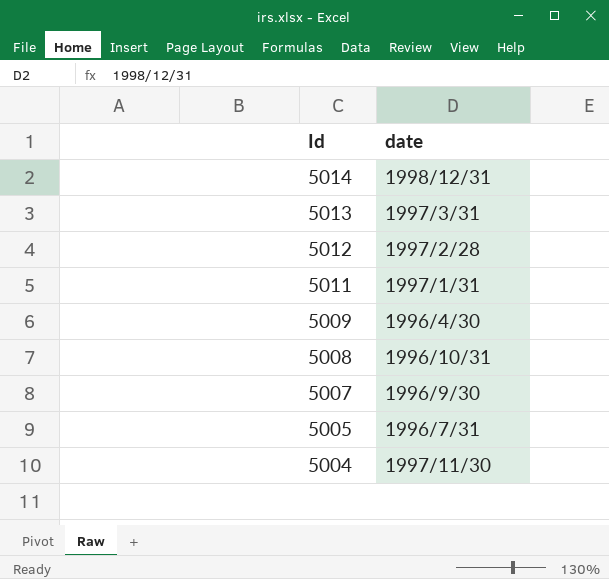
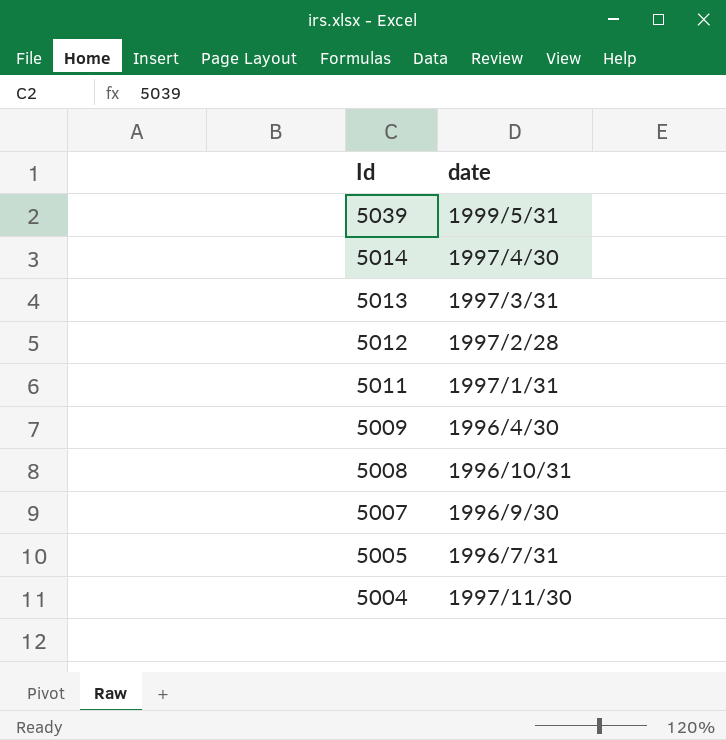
row 5039: none -> 1999/5/31
5014 | date: 1998/12/31 -> 1997/4/30

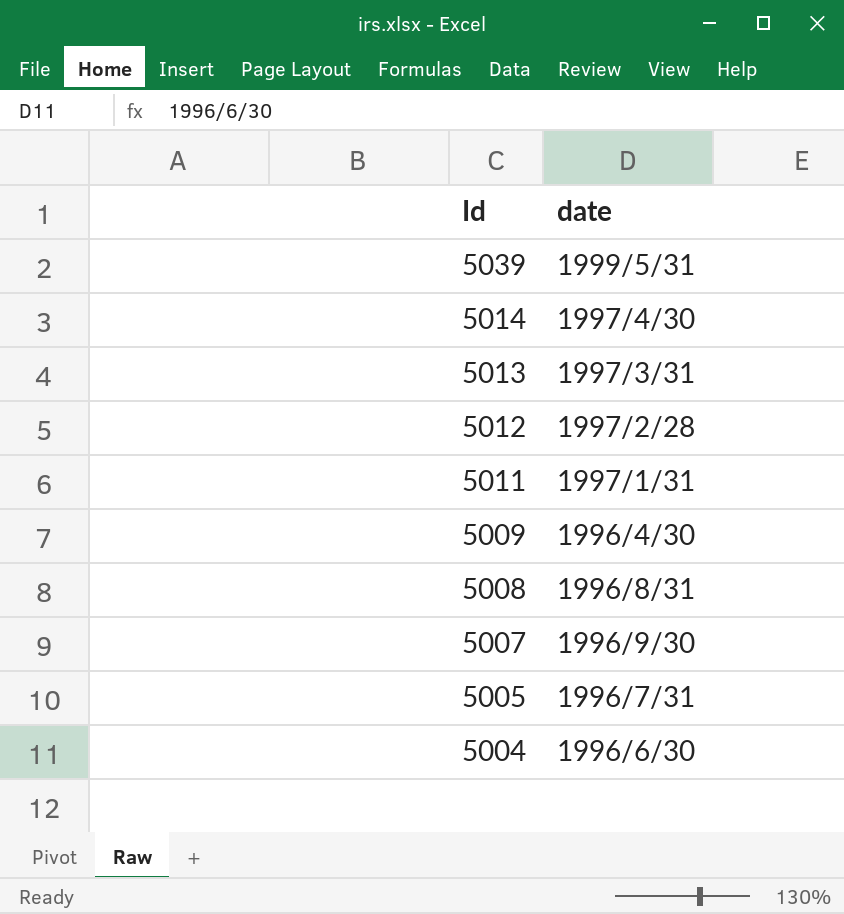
5008 | date: 1996/10/31 -> 1996/8/31
5004 | date: 1997/11/30 -> 1996/6/30

